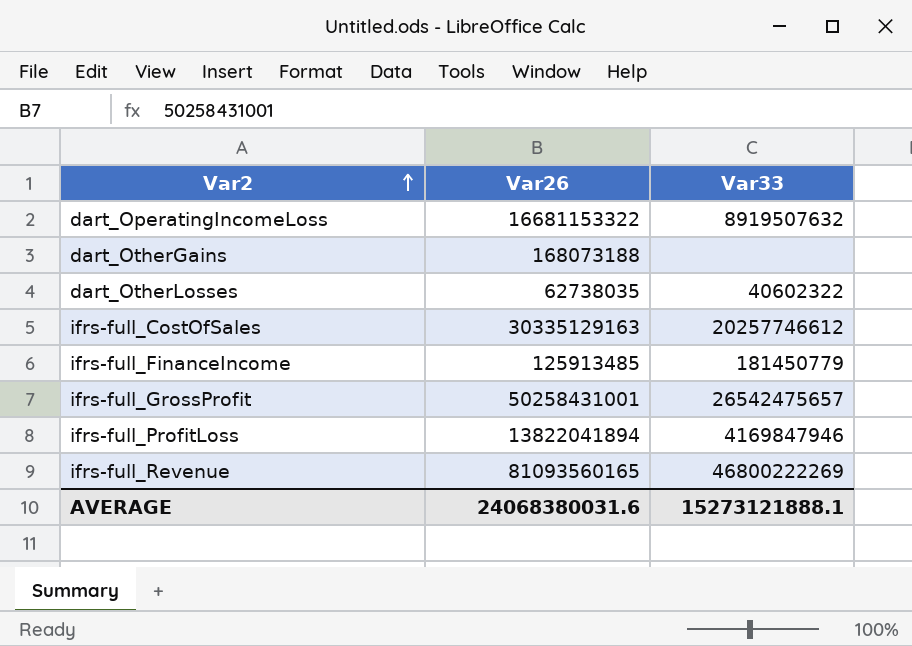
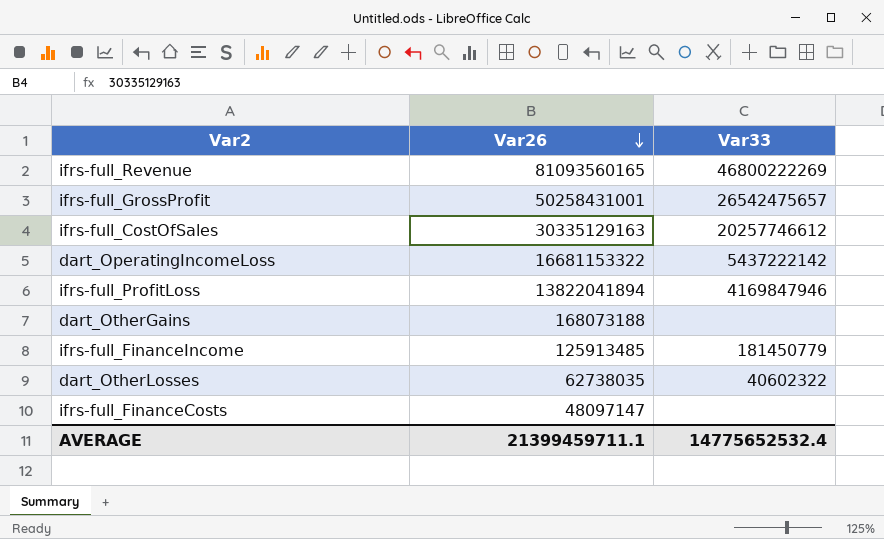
row order: Var2 ascending -> Var26 descending
dart_OperatingIncomeLoss | Var33: 8919507632 -> 5437222142
row ifrs-full_FinanceCosts: none -> 48097147 | none
AVERAGE | Var26: 24068380031.6 -> 21399459711.1
AVERAGE | Var33: 15273121888.1 -> 14775652532.4

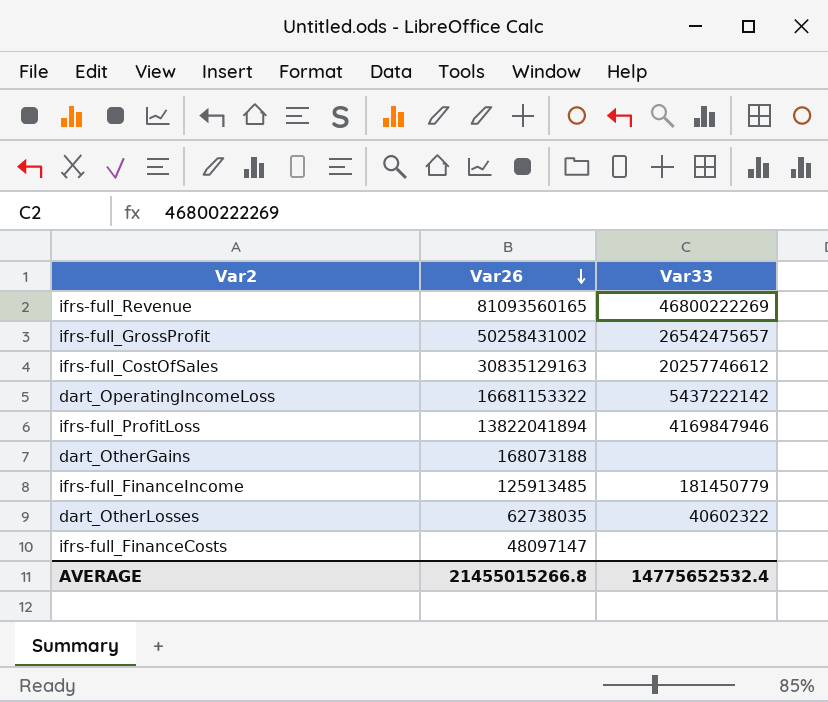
ifrs-full_GrossProfit | Var26: 50258431001 -> 50258431002
ifrs-full_CostOfSales | Var26: 30335129163 -> 30835129163
AVERAGE | Var26: 21399459711.1 -> 21455015266.8

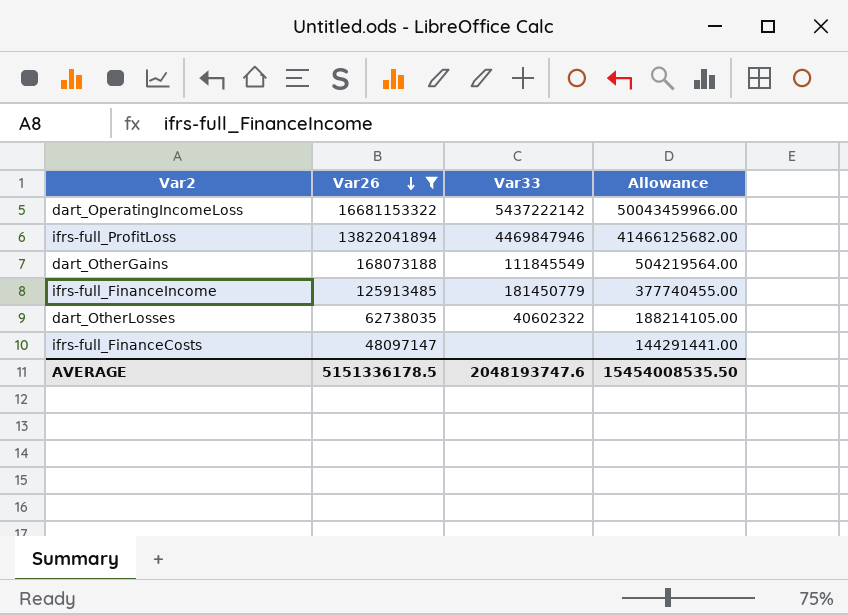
filter: none -> Var26 <= 16681153322
column Allowance | formula: none -> [Var26] * 3
ifrs-full_ProfitLoss | Var33: 4169847946 -> 4469847946
dart_OtherGains | Var33: none -> 111845549
AVERAGE | Var26: 21455015266.8 -> 5151336178.5
AVERAGE | Var33: 14775652532.4 -> 2048193747.6

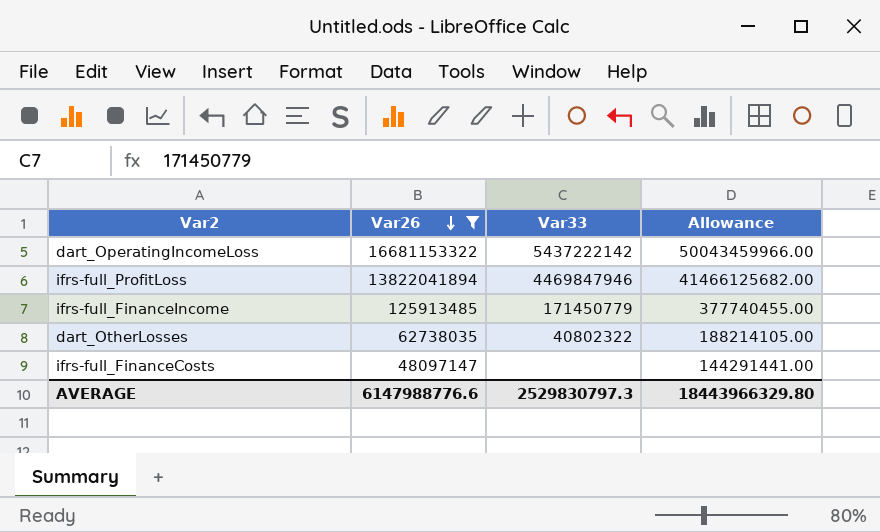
row dart_OtherGains: 168073188 | 111845549 | 504219564.00 -> none
ifrs-full_FinanceIncome | Var33: 181450779 -> 171450779
dart_OtherLosses | Var33: 40602322 -> 40802322
AVERAGE | Var26: 5151336178.5 -> 6147988776.6
AVERAGE | Var33: 2048193747.6 -> 2529830797.3
AVERAGE | Allowance: 15454008535.50 -> 18443966329.80

